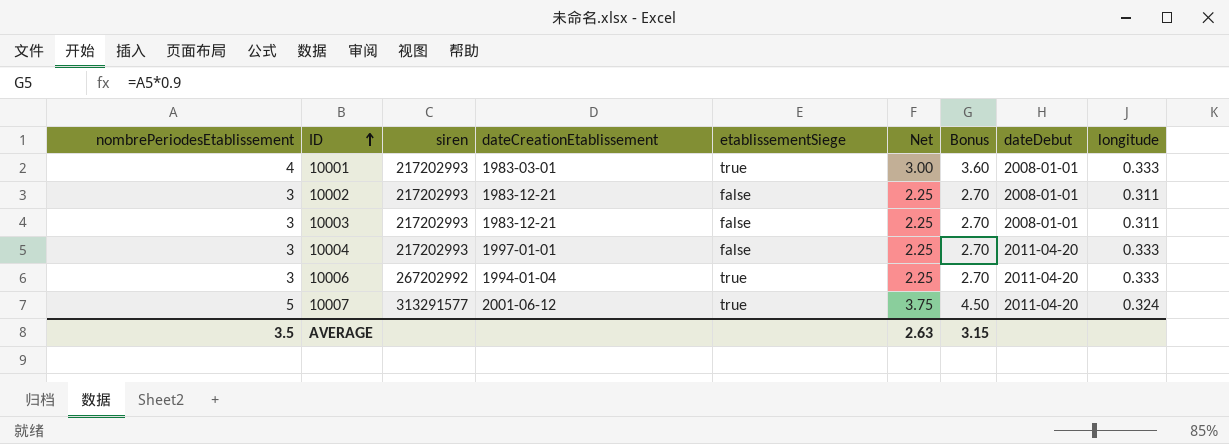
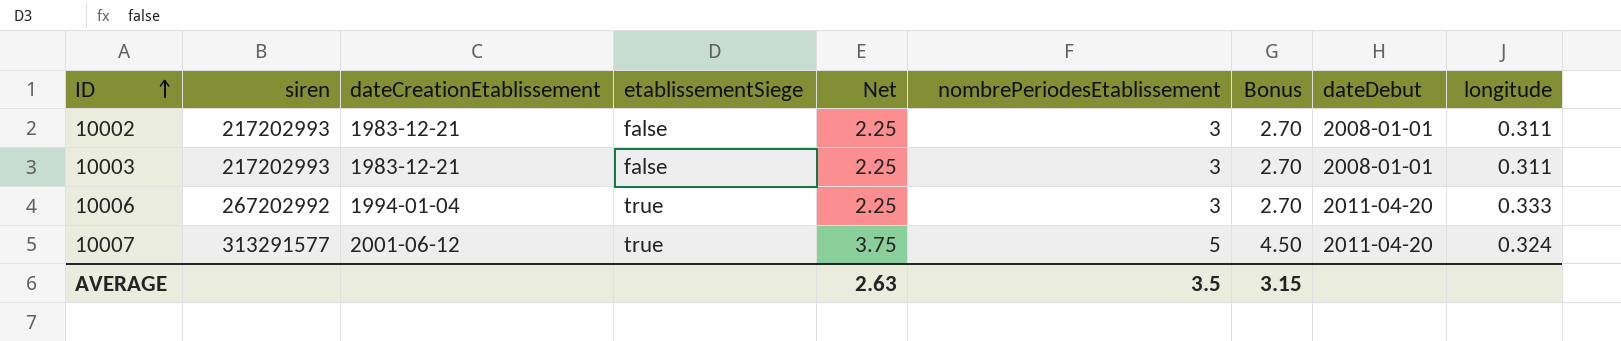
column nombrePeriodesEtablissement | position: 1 -> 6
row 10001: 4 | 217202993 | 1983-03-01 | true | 3.00 | 3.60 | 2008-01-01 | 0.333 -> none
row 10004: 3 | 217202993 | 1997-01-01 | false | 2.25 | 2.70 | 2011-04-20 | 0.333 -> none

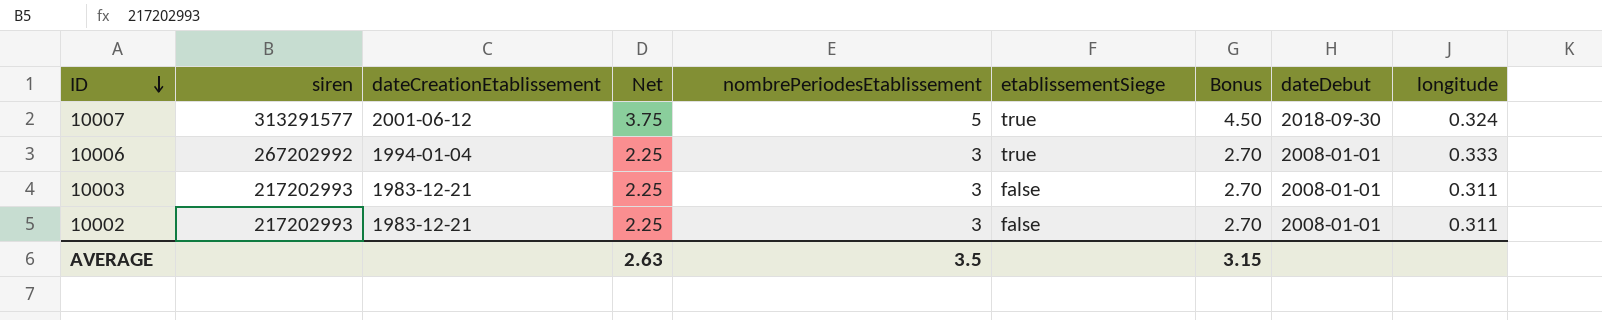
row order: ID ascending -> ID descending
column etablissementSiege | position: 4 -> 6
10007 | dateDebut: 2011-04-20 -> 2018-09-30
10006 | dateDebut: 2011-04-20 -> 2008-01-01

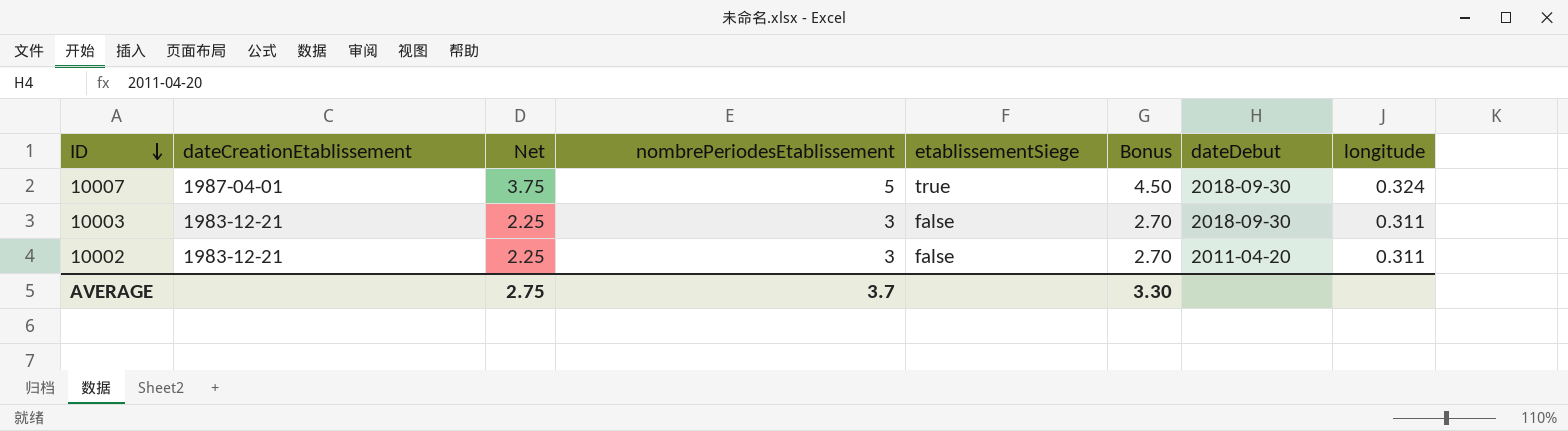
column siren | position: 2 -> none
row 10006: 267202992 | 1994-01-04 | 2.25 | 3 | true | 2.70 | 2008-01-01 | 0.333 -> none
10007 | dateCreationEtablissement: 2001-06-12 -> 1987-04-01
10003 | dateDebut: 2008-01-01 -> 2018-09-30
10002 | dateDebut: 2008-01-01 -> 2011-04-20
AVERAGE | Net: 2.63 -> 2.75
AVERAGE | nombrePeriodesEtablissement: 3.5 -> 3.7
AVERAGE | Bonus: 3.15 -> 3.30

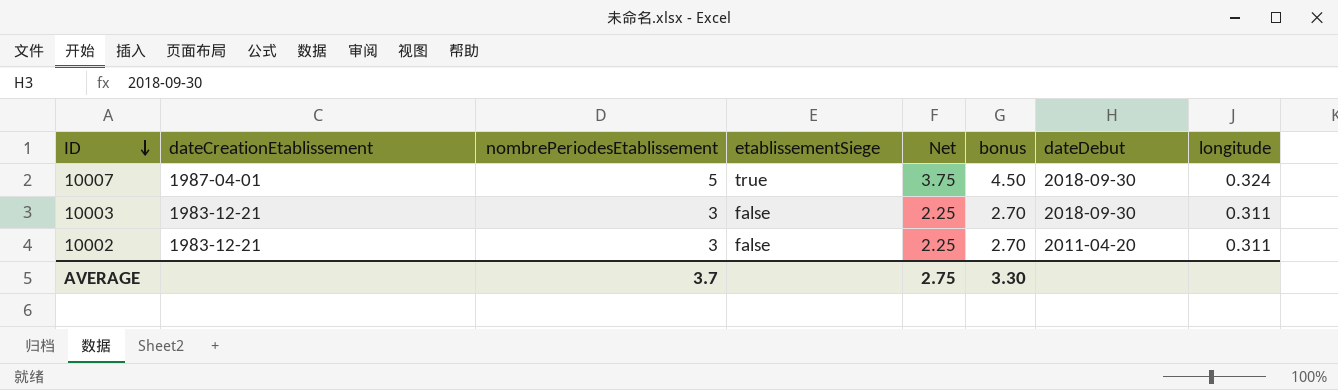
column Net | position: 3 -> 5
column name: Bonus -> bonus

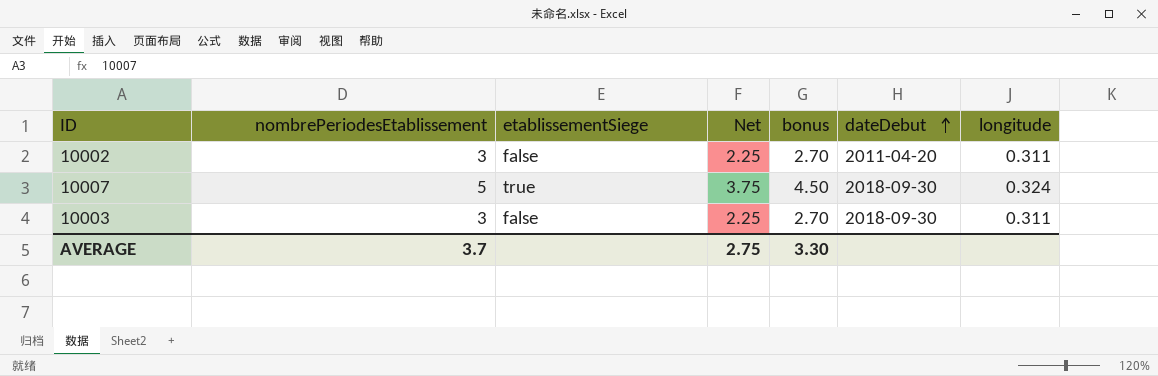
row order: ID descending -> dateDebut ascending
column dateCreationEtablissement | position: 2 -> none

